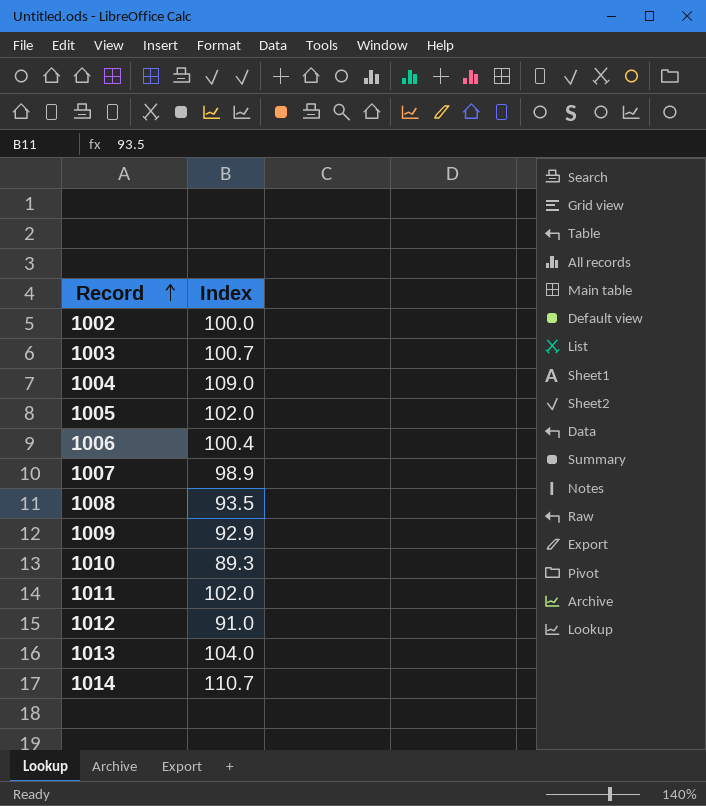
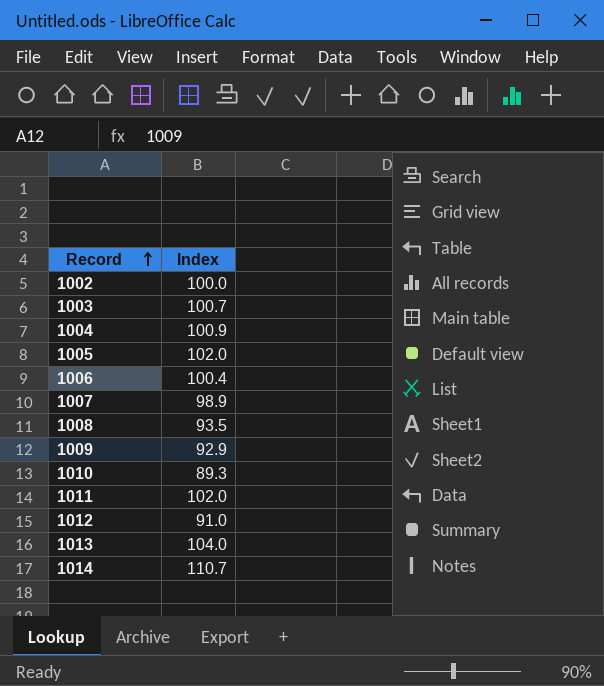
1004 | Index: 109.0 -> 100.9

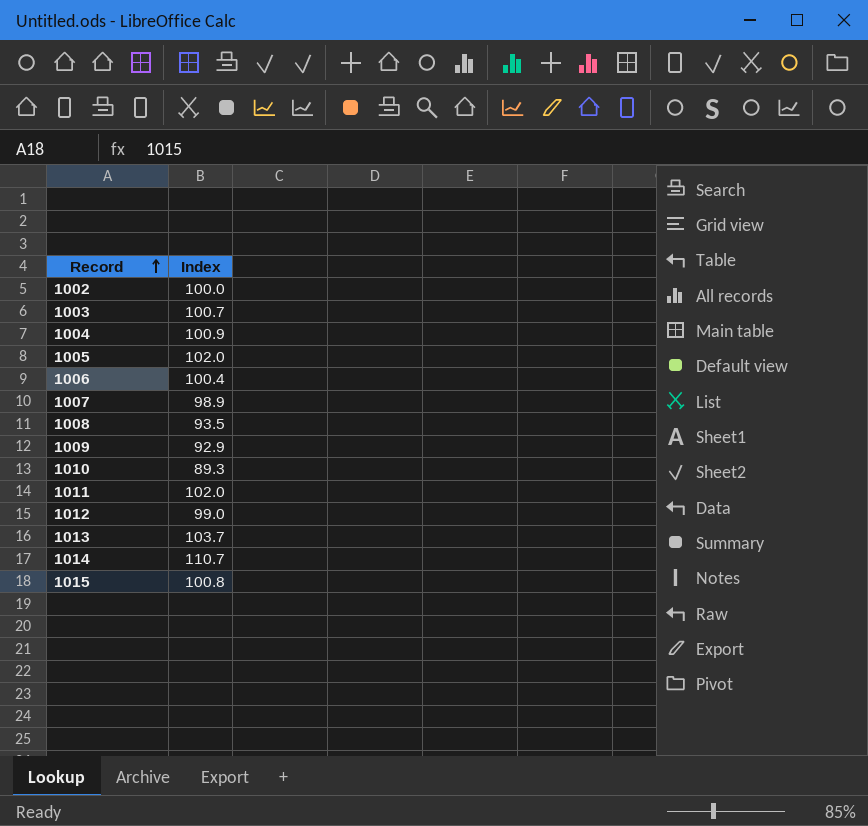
1012 | Index: 91.0 -> 99.0
1013 | Index: 104.0 -> 103.7
row 1015: none -> 100.8

